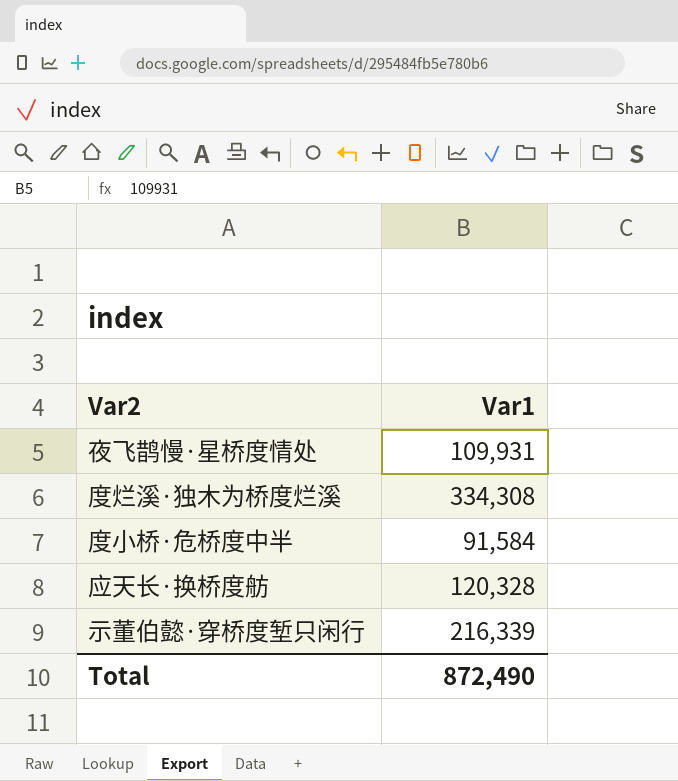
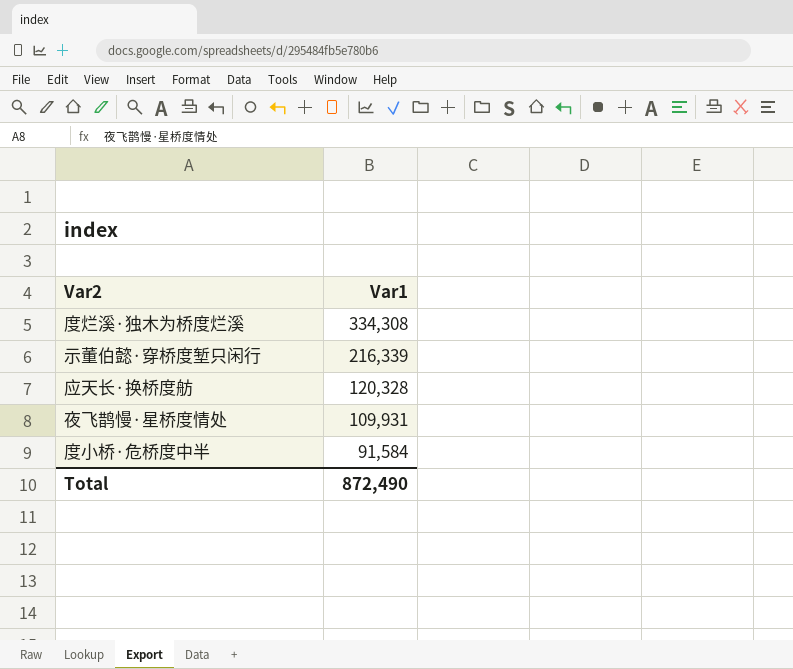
row order: none -> Var1 descending

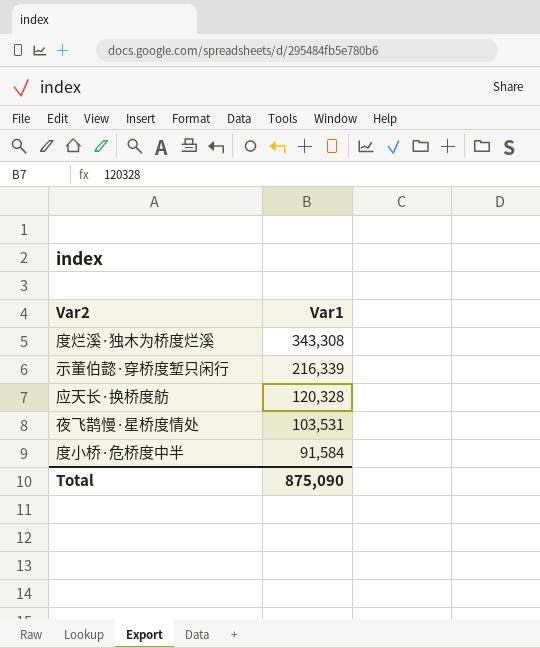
度烂溪·独木为桥度烂溪 | Var1: 334,308 -> 343,308
夜飞鹊慢·星桥度情处 | Var1: 109,931 -> 103,531
Total | Var1: 872,490 -> 875,090

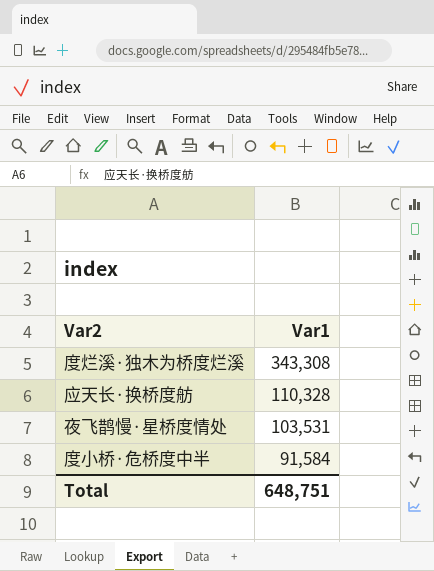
row 示董伯懿·穿桥度堑只闲行: 216,339 -> none
应天长·换桥度舫 | Var1: 120,328 -> 110,328
Total | Var1: 875,090 -> 648,751

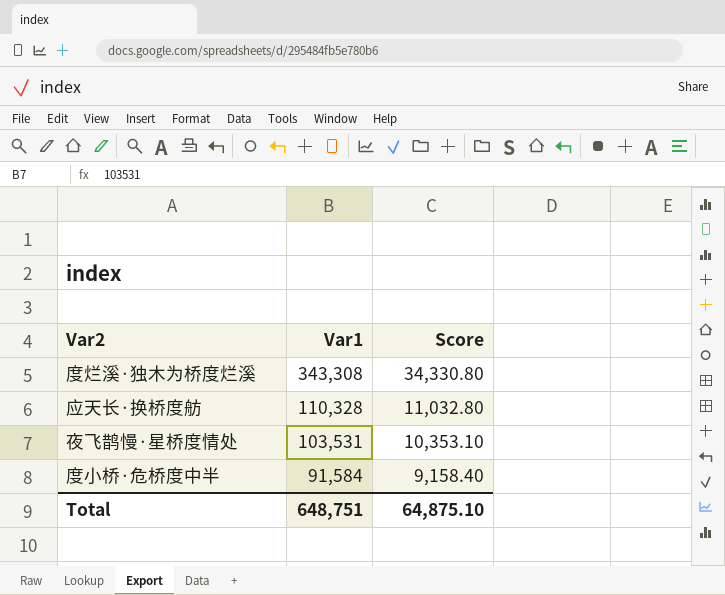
column Score | formula: none -> [Var1] * 0.1

